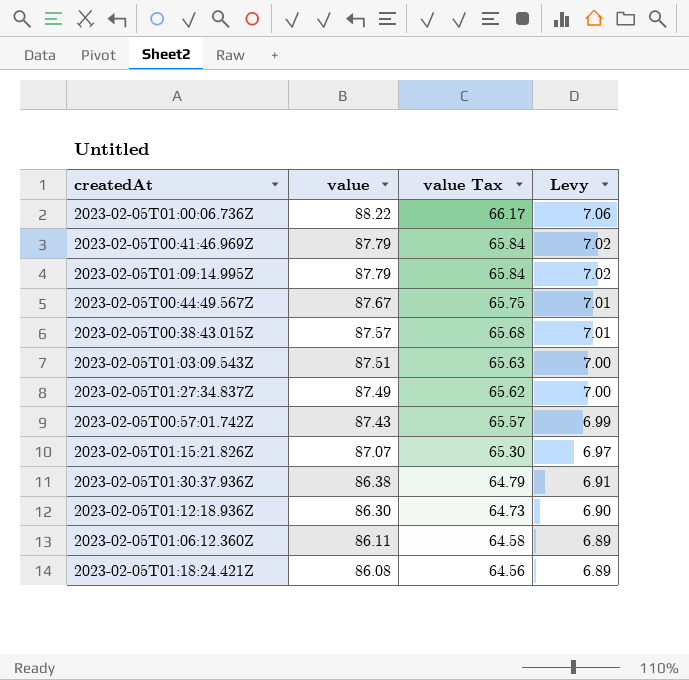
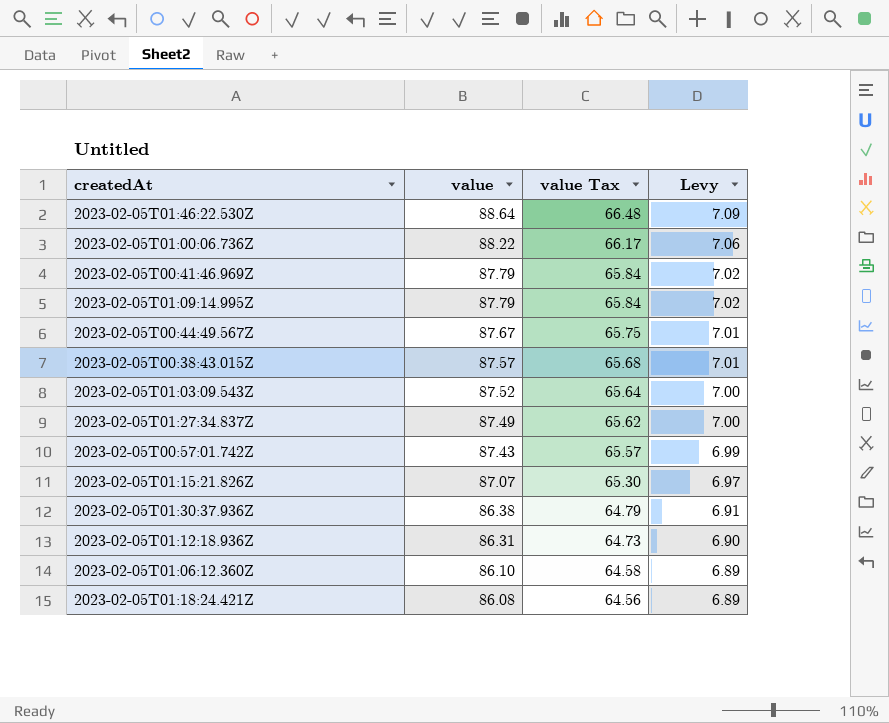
row 2023-02-05T01:46:22.530Z: none -> 88.64 | 66.48 | 7.09
2023-02-05T01:03:09.543Z | value: 87.51 -> 87.52
2023-02-05T01:03:09.543Z | value Tax: 65.63 -> 65.64
2023-02-05T01:12:18.936Z | value: 86.30 -> 86.31
2023-02-05T01:06:12.360Z | value: 86.11 -> 86.10

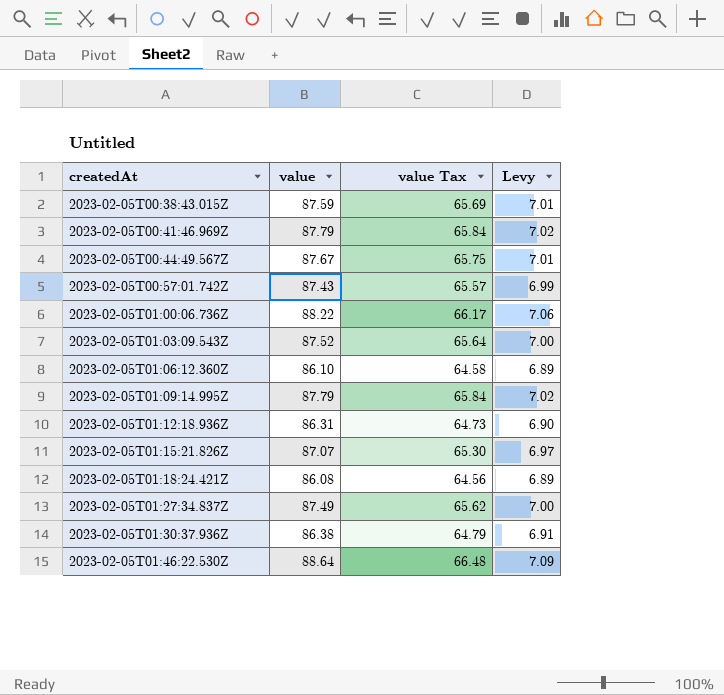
row order: value descending -> createdAt ascending
2023-02-05T00:38:43.015Z | value: 87.57 -> 87.59
2023-02-05T00:38:43.015Z | value Tax: 65.68 -> 65.69

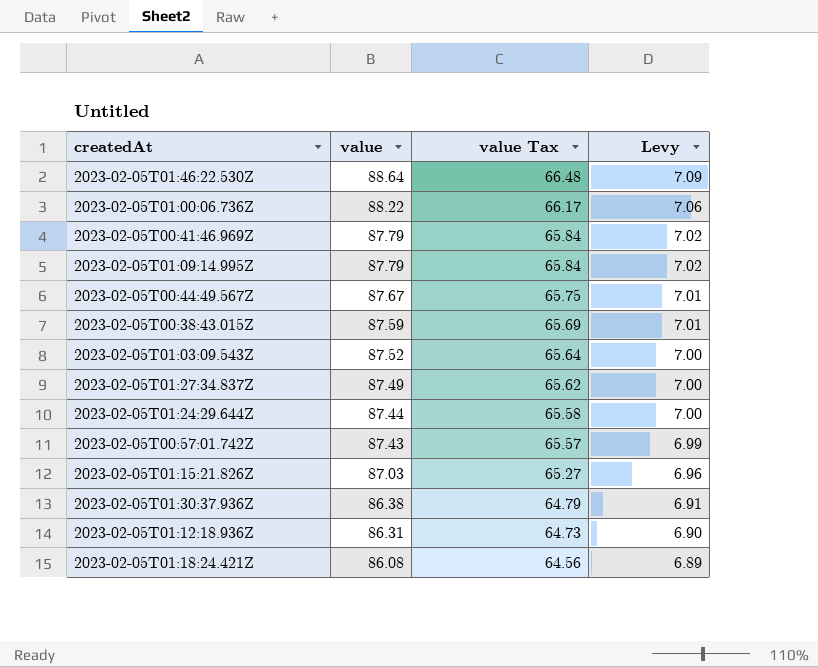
row order: createdAt ascending -> value descending
row 2023-02-05T01:06:12.360Z: 86.10 | 64.58 | 6.89 -> none
row 2023-02-05T01:24:29.644Z: none -> 87.44 | 65.58 | 7.00
2023-02-05T01:15:21.826Z | value: 87.07 -> 87.03
2023-02-05T01:15:21.826Z | value Tax: 65.30 -> 65.27
2023-02-05T01:15:21.826Z | Levy: 6.97 -> 6.96

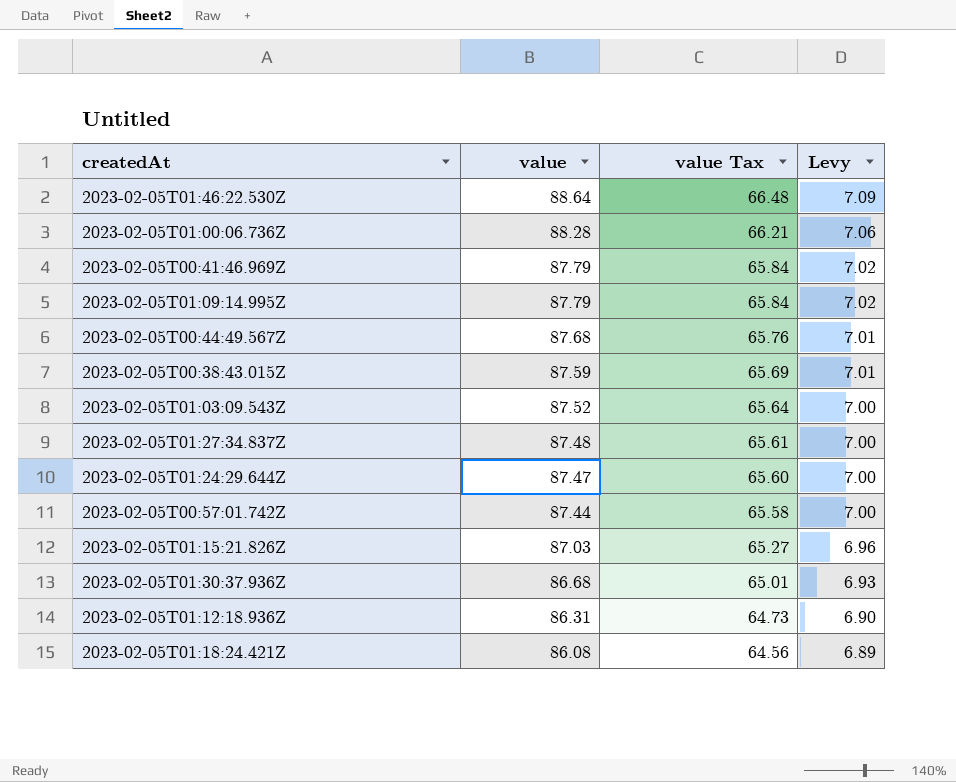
2023-02-05T01:00:06.736Z | value: 88.22 -> 88.28
2023-02-05T01:00:06.736Z | value Tax: 66.17 -> 66.21
2023-02-05T00:44:49.567Z | value: 87.67 -> 87.68
2023-02-05T00:44:49.567Z | value Tax: 65.75 -> 65.76
2023-02-05T01:27:34.837Z | value: 87.49 -> 87.48
2023-02-05T01:27:34.837Z | value Tax: 65.62 -> 65.61
2023-02-05T01:24:29.644Z | value: 87.44 -> 87.47
2023-02-05T01:24:29.644Z | value Tax: 65.58 -> 65.60
2023-02-05T00:57:01.742Z | value: 87.43 -> 87.44
2023-02-05T00:57:01.742Z | value Tax: 65.57 -> 65.58
2023-02-05T00:57:01.742Z | Levy: 6.99 -> 7.00
2023-02-05T01:30:37.936Z | value: 86.38 -> 86.68
2023-02-05T01:30:37.936Z | value Tax: 64.79 -> 65.01
2023-02-05T01:30:37.936Z | Levy: 6.91 -> 6.93

